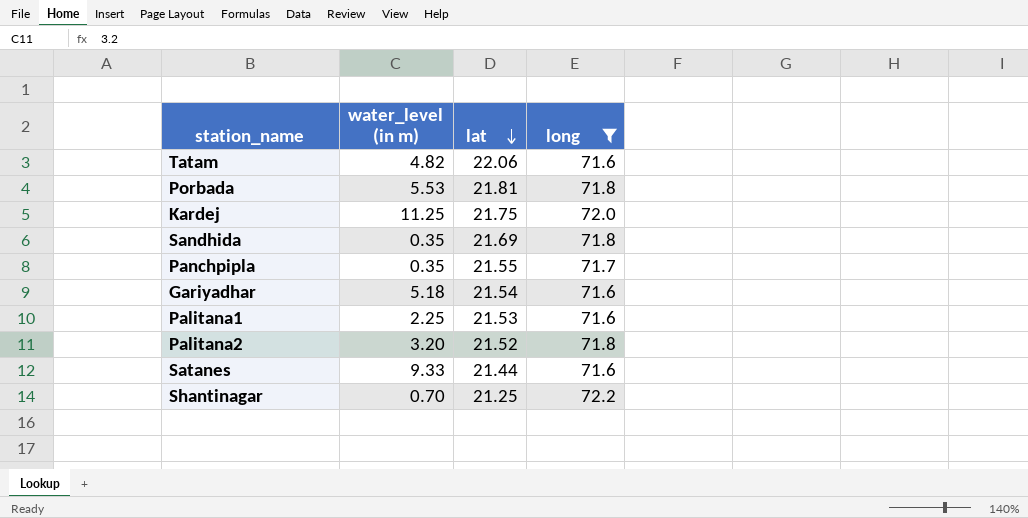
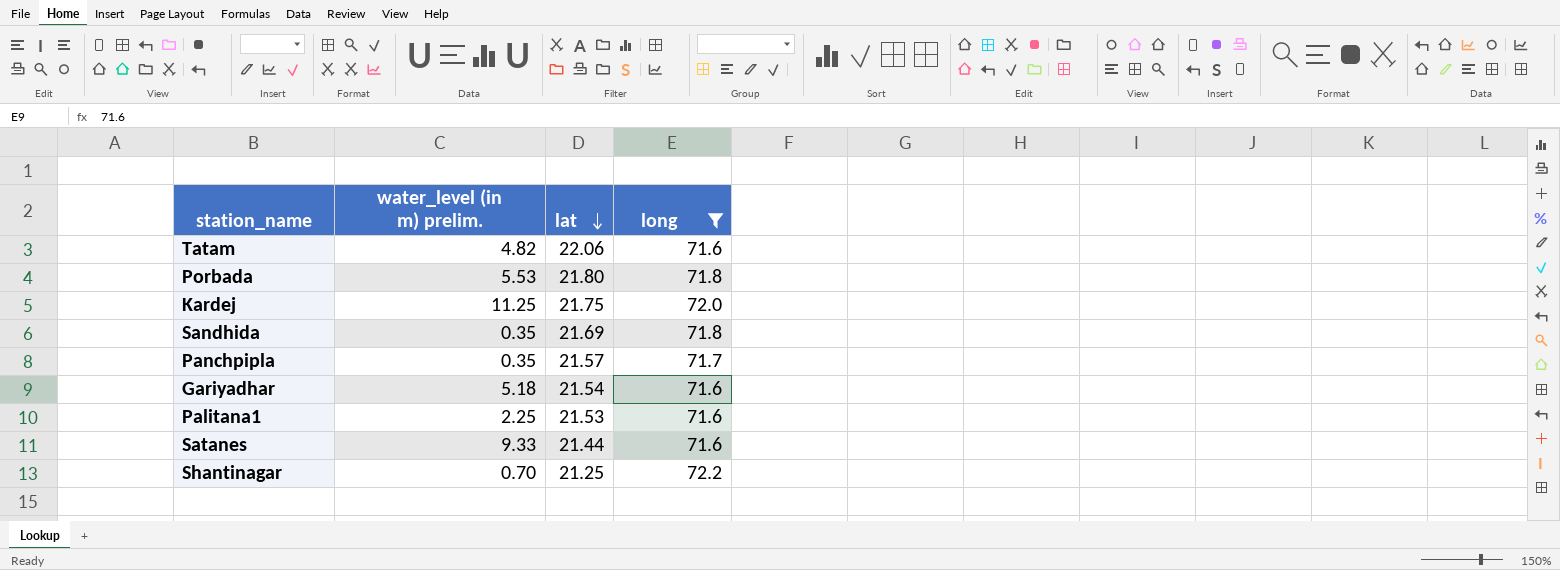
column name: water_level (in m) -> water_level (in m) prelim.
row Palitana2: 3.20 | 21.52 | 71.8 -> none
Porbada | lat: 21.81 -> 21.80
Panchpipla | lat: 21.55 -> 21.57

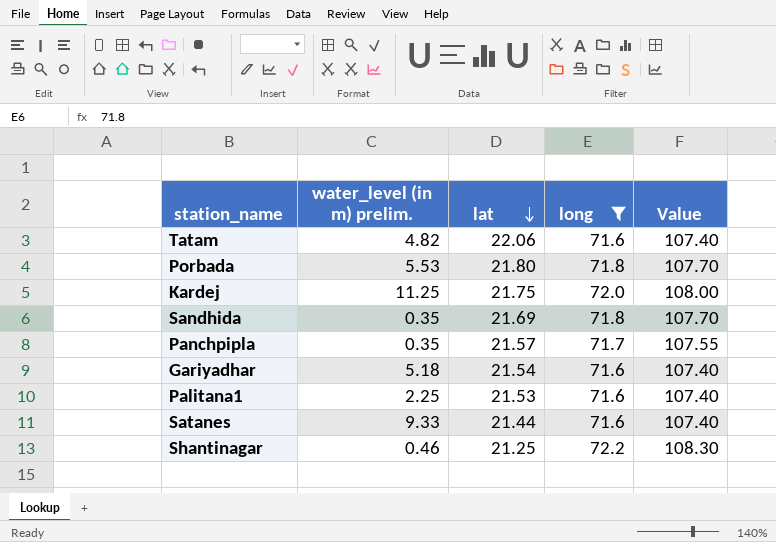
column Value | formula: none -> [long] * 1.5
Shantinagar | water_level (in m) prelim.: 0.70 -> 0.46

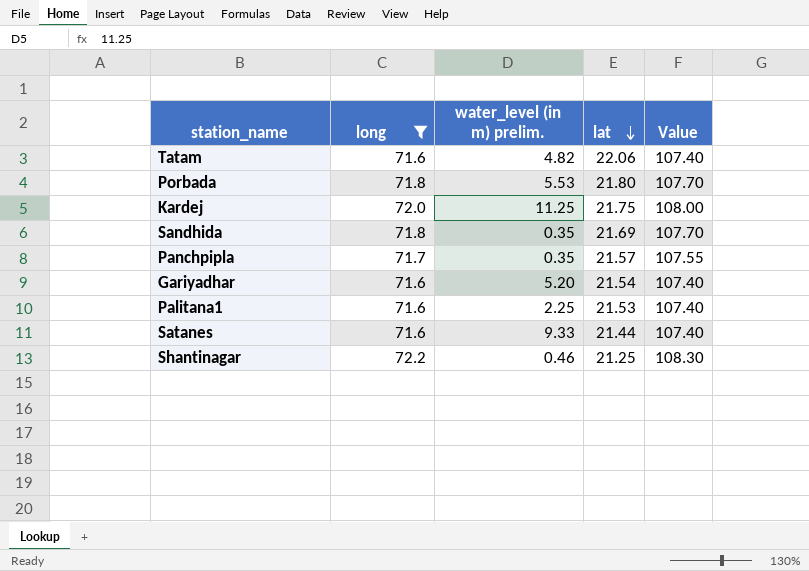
column long | position: 4 -> 2
Gariyadhar | water_level (in m) prelim.: 5.18 -> 5.20

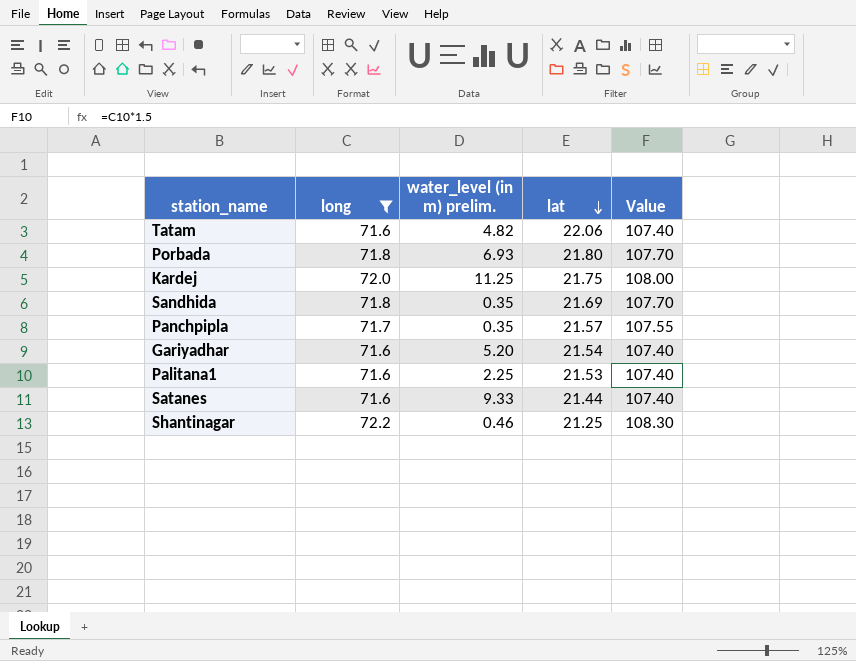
Porbada | water_level (in m) prelim.: 5.53 -> 6.93

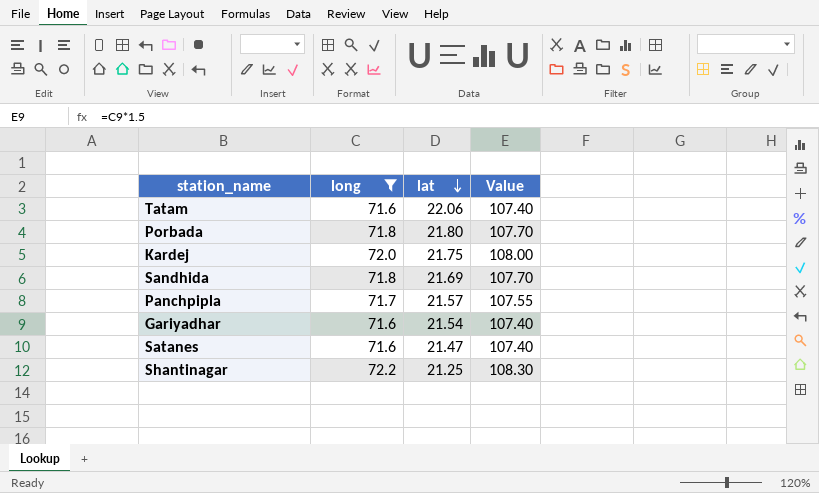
column water_level (in m) prelim. | position: 3 -> none
row Palitana1: 71.6 | 2.25 | 21.53 | 107.40 -> none
Satanes | lat: 21.44 -> 21.47

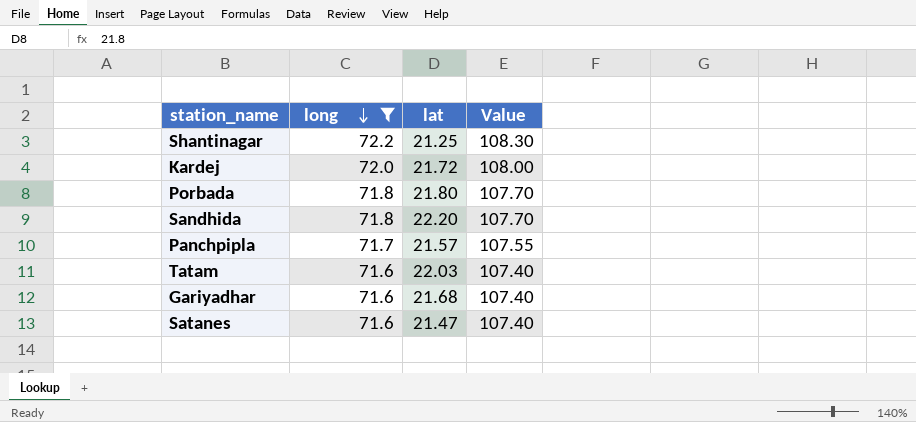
row order: lat descending -> long descending
Kardej | lat: 21.75 -> 21.72
Sandhida | lat: 21.69 -> 22.20
Tatam | lat: 22.06 -> 22.03
Gariyadhar | lat: 21.54 -> 21.68

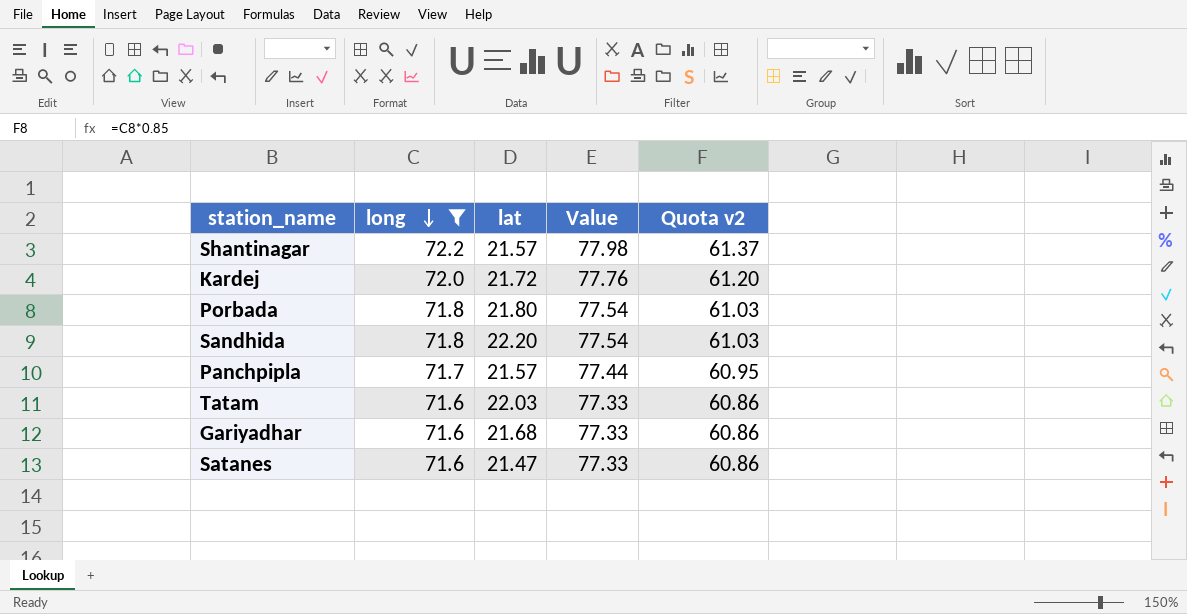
column Value | formula: [long] * 1.5 -> [long] * 1.08
column Quota v2 | formula: none -> [long] * 0.85
Shantinagar | lat: 21.25 -> 21.57

